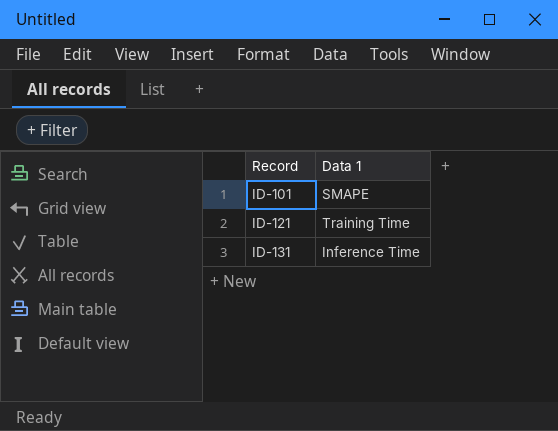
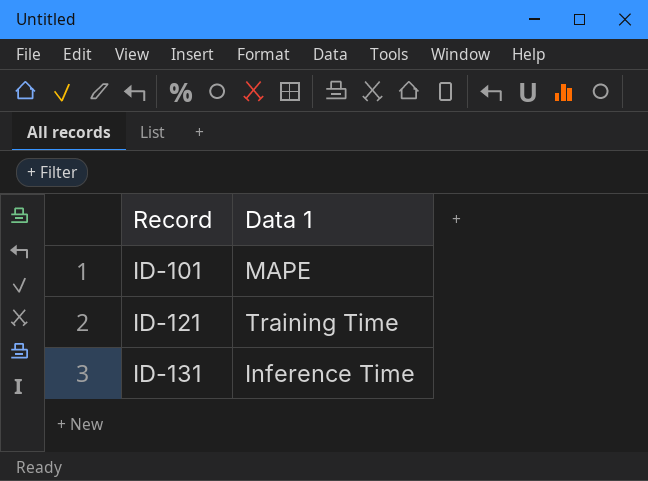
ID-101 | Data 1: SMAPE -> MAPE

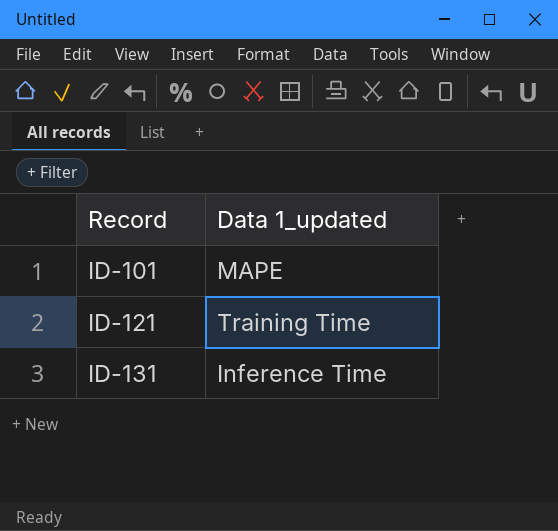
column name: Data 1 -> Data 1_updated

